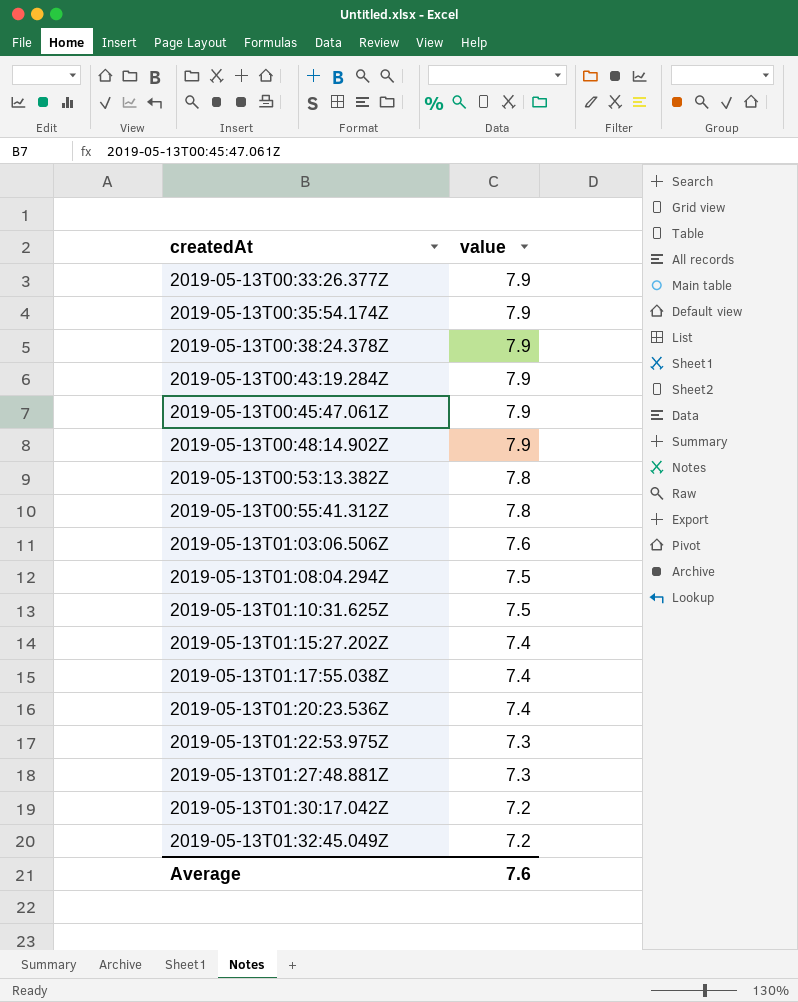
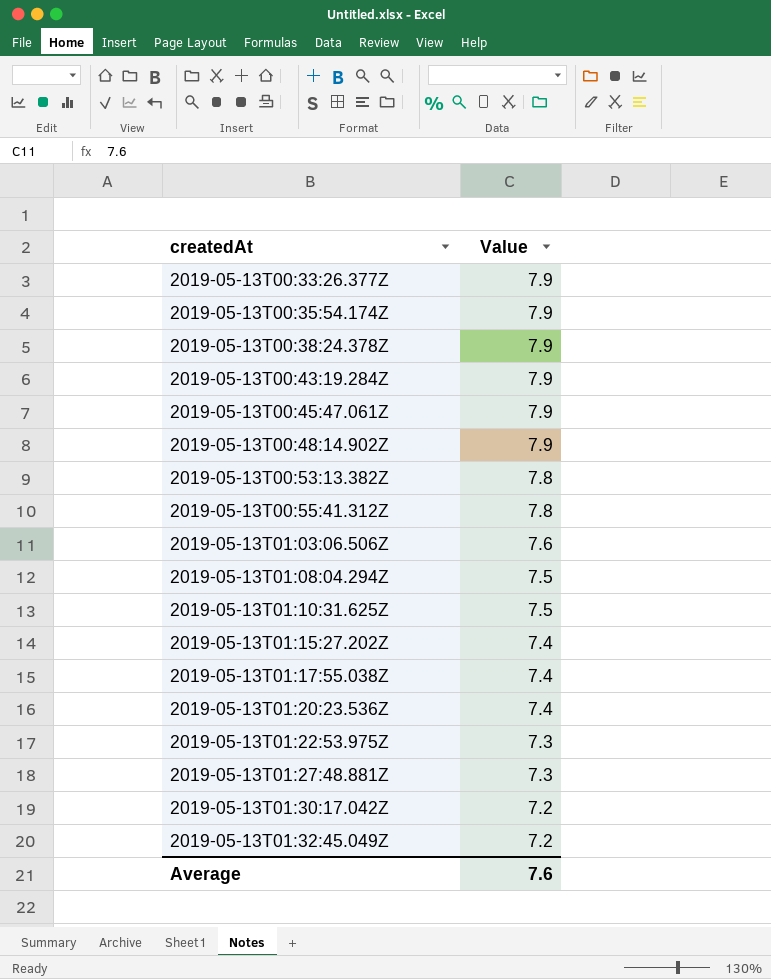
column name: value -> Value

